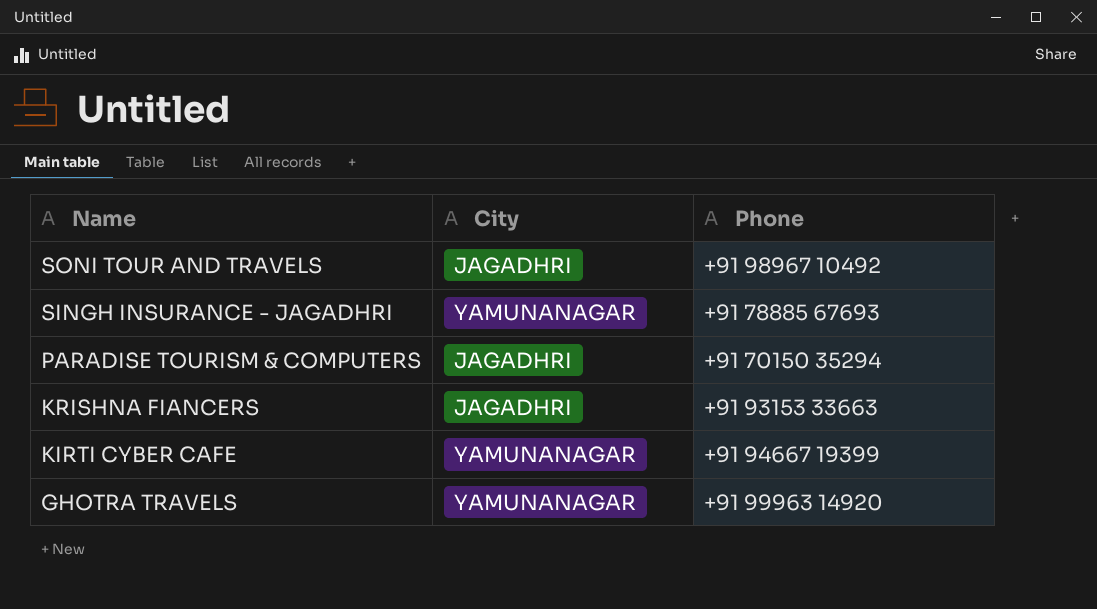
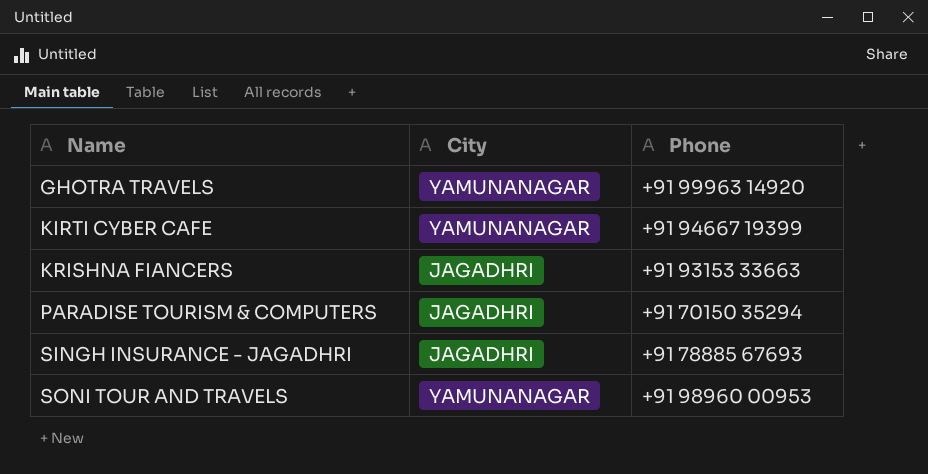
row order: Name descending -> Name ascending
SINGH INSURANCE - JAGADHRI | City: YAMUNANAGAR -> JAGADHRI
SONI TOUR AND TRAVELS | City: JAGADHRI -> YAMUNANAGAR
SONI TOUR AND TRAVELS | Phone: +91 98967 10492 -> +91 98960 00953

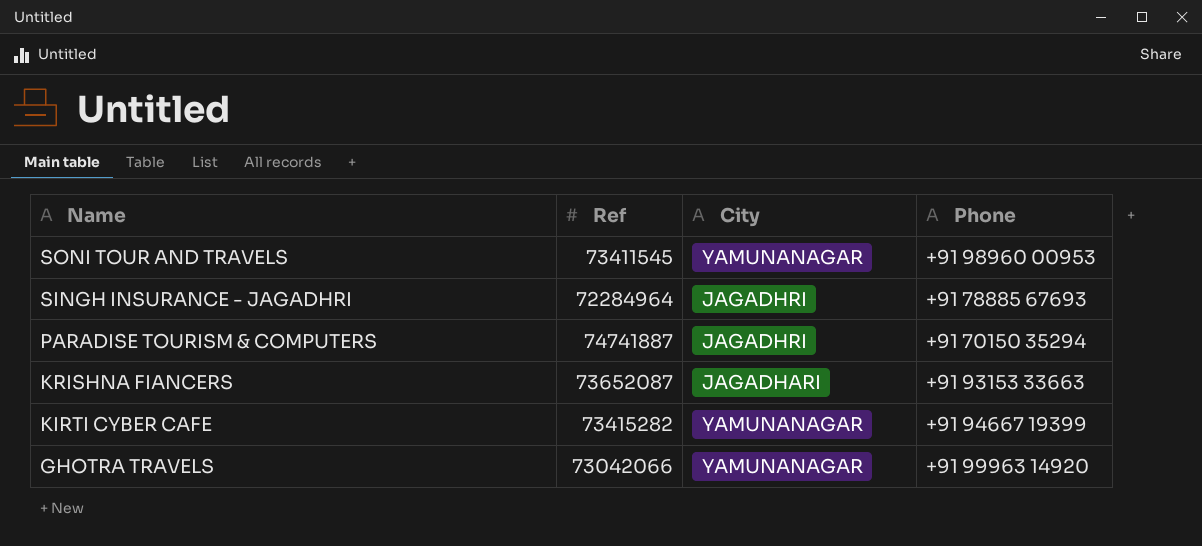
row order: Name ascending -> Name descending
column Ref | position: none -> 2
KRISHNA FIANCERS | City: JAGADHRI -> JAGADHARI

